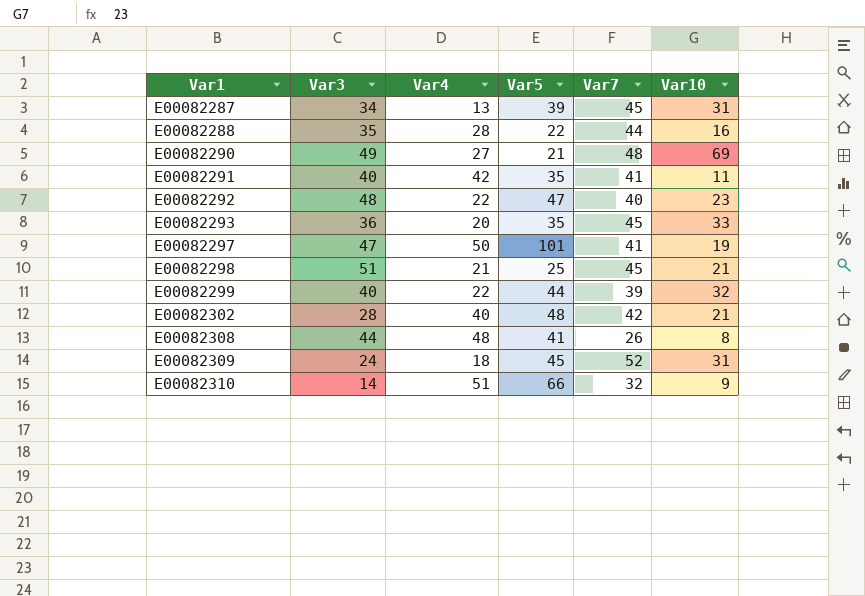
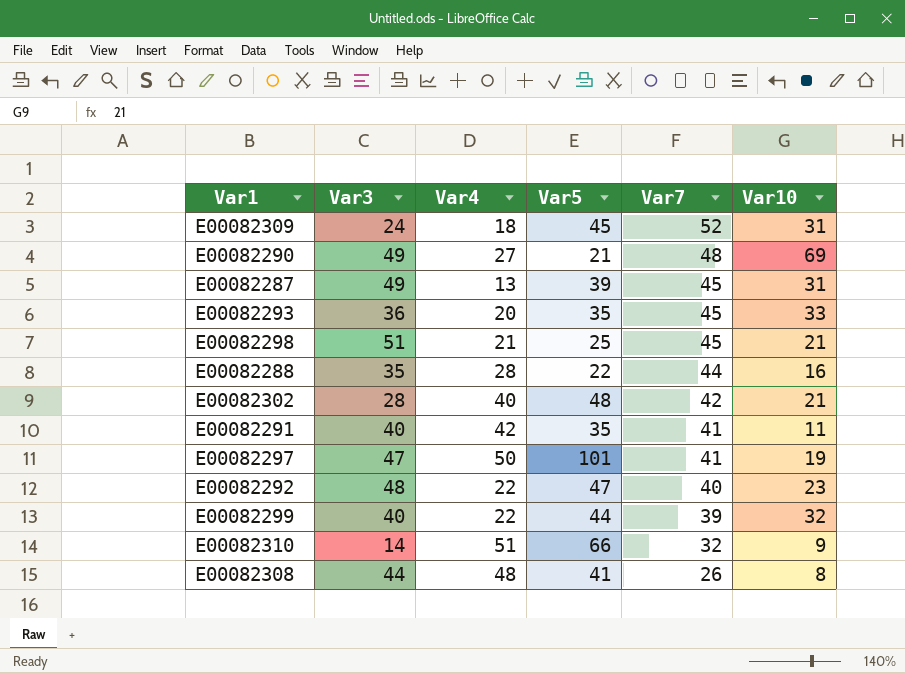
row order: Var1 ascending -> Var7 descending
E00082287 | Var3: 34 -> 49

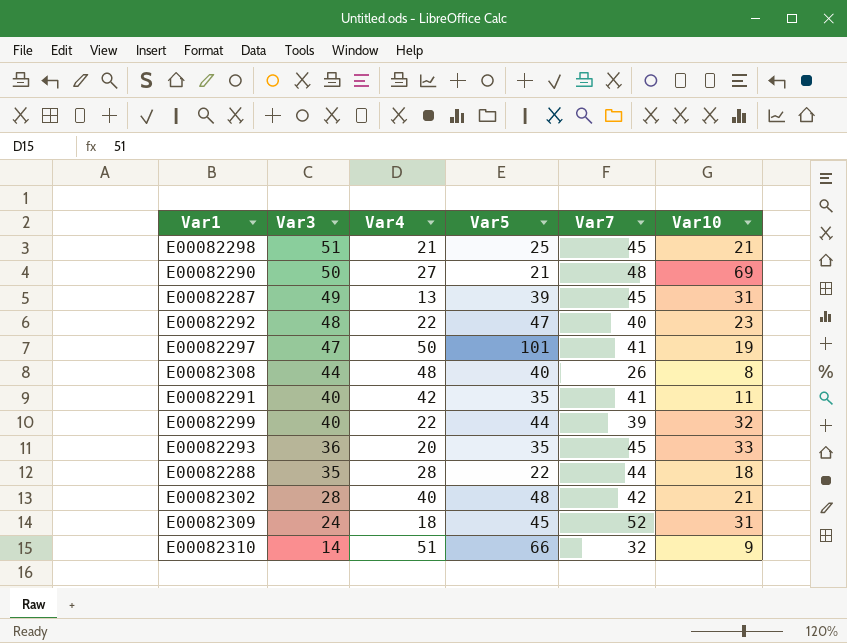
row order: Var7 descending -> Var3 descending
E00082290 | Var3: 49 -> 50
E00082308 | Var5: 41 -> 40
E00082288 | Var10: 16 -> 18

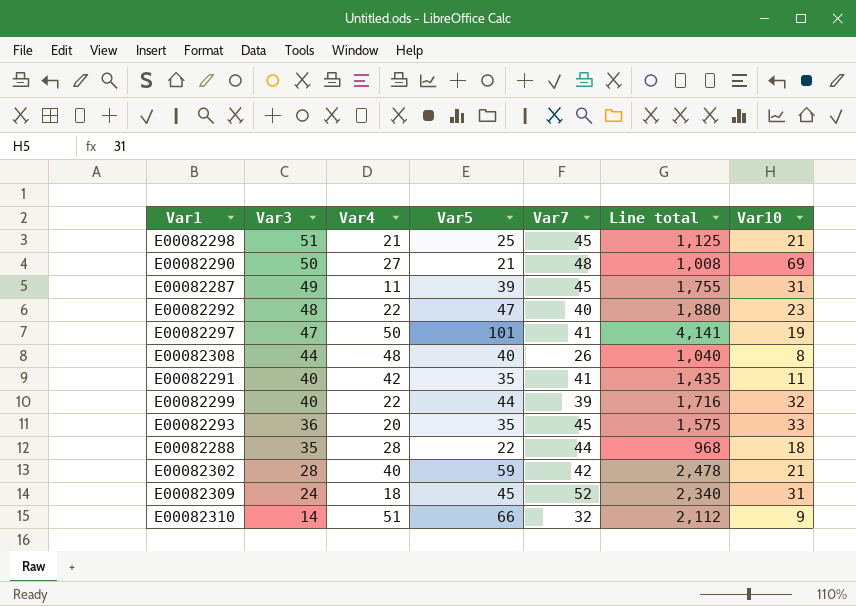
column Line total | formula: none -> [Var5] * [Var7]
E00082287 | Var4: 13 -> 11
E00082302 | Var5: 48 -> 59

